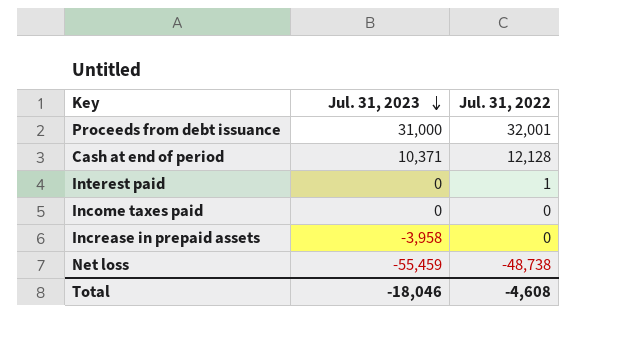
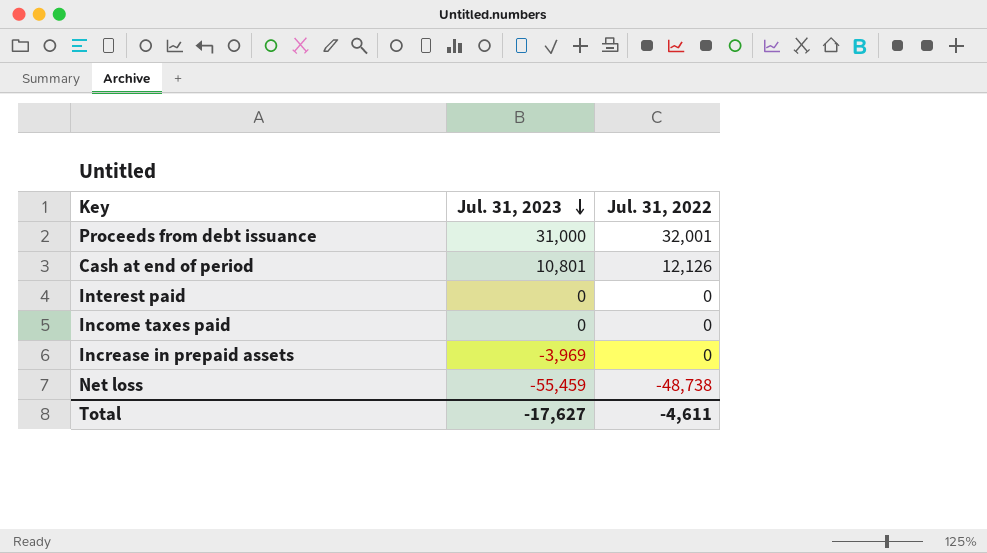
Cash at end of period | Jul. 31, 2023: 10,371 -> 10,801
Cash at end of period | Jul. 31, 2022: 12,128 -> 12,126
Interest paid | Jul. 31, 2022: 1 -> 0
Increase in prepaid assets | Jul. 31, 2023: -3,958 -> -3,969
Total | Jul. 31, 2023: -18,046 -> -17,627
Total | Jul. 31, 2022: -4,608 -> -4,611

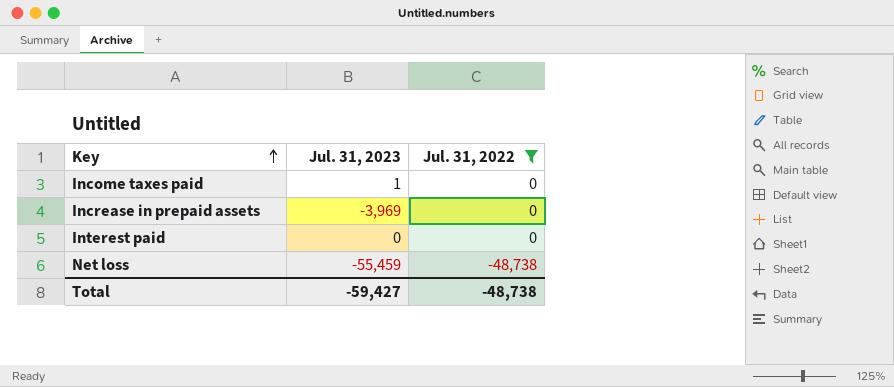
filter: none -> Jul. 31, 2022 <= 0
row order: Jul. 31, 2023 descending -> Key ascending
Income taxes paid | Jul. 31, 2023: 0 -> 1
Total | Jul. 31, 2023: -17,627 -> -59,427
Total | Jul. 31, 2022: -4,611 -> -48,738

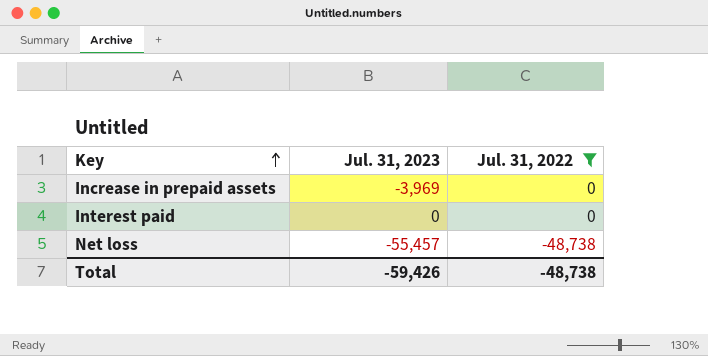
row Income taxes paid: 1 | 0 -> none
Net loss | Jul. 31, 2023: -55,459 -> -55,457
Total | Jul. 31, 2023: -59,427 -> -59,426

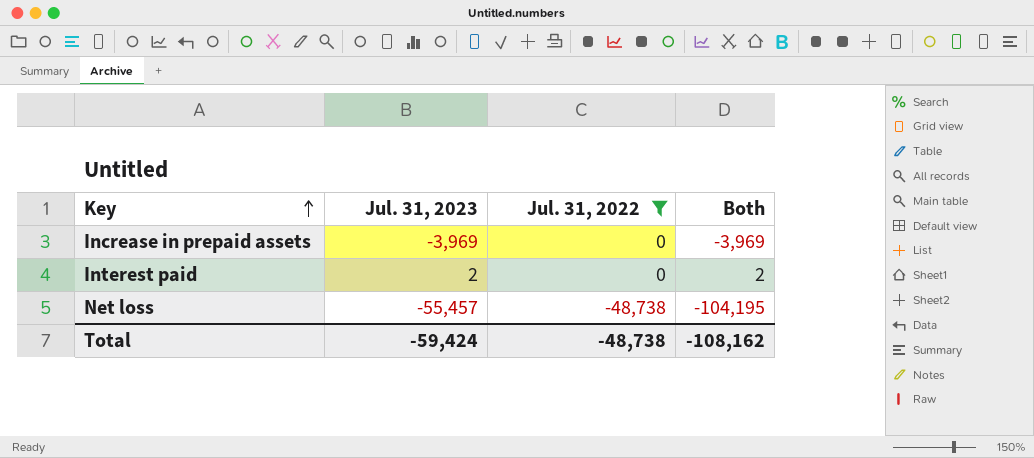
column Both | formula: none -> [Jul. 31, 2023] + [Jul. 31, 2022]
Interest paid | Jul. 31, 2023: 0 -> 2
Total | Jul. 31, 2023: -59,426 -> -59,424

